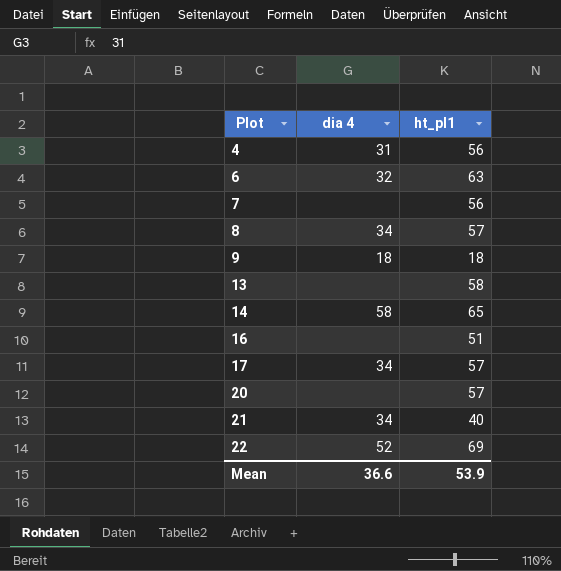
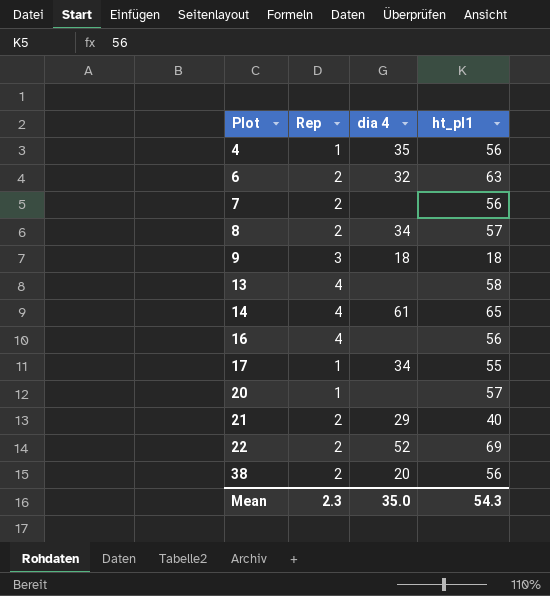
column Rep | position: none -> 2
4 | dia 4: 31 -> 35
14 | dia 4: 58 -> 61
16 | ht_pl1: 51 -> 56
17 | ht_pl1: 57 -> 55
21 | dia 4: 34 -> 29
row 38: none -> 2 | 20 | 56
Mean | dia 4: 36.6 -> 35.0
Mean | ht_pl1: 53.9 -> 54.3

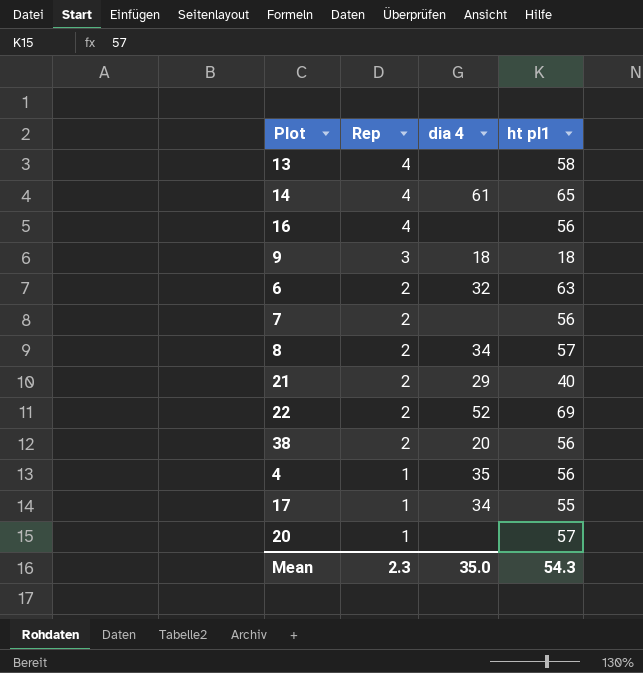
row order: Plot ascending -> Rep descending
column name: ht_pl1 -> ht pl1

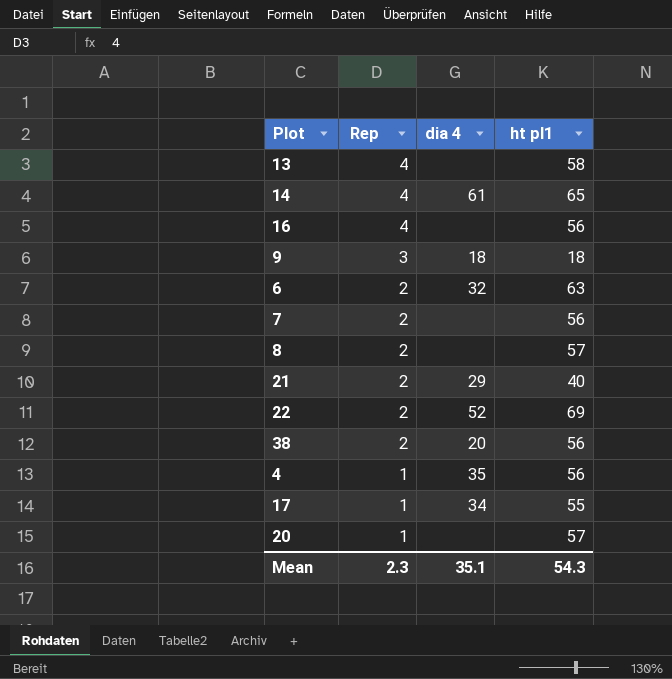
8 | dia 4: 34 -> none
Mean | dia 4: 35.0 -> 35.1

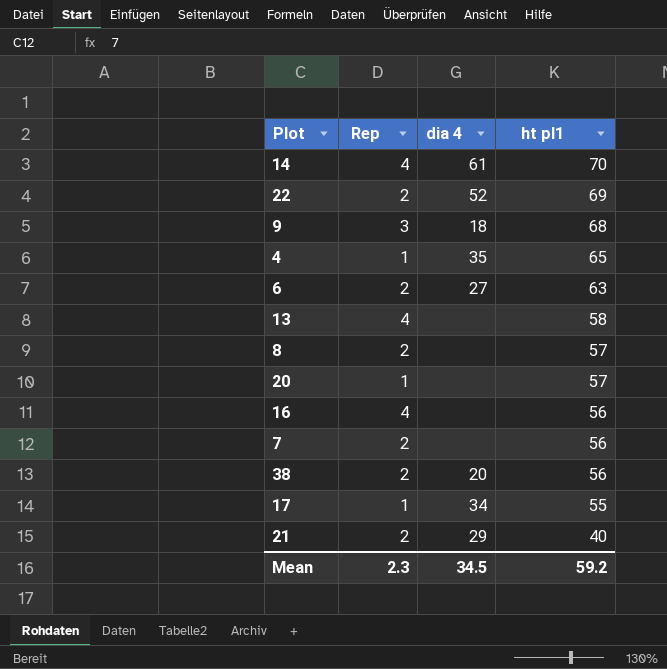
row order: Rep descending -> ht pl1 descending
14 | ht pl1: 65 -> 70
9 | ht pl1: 18 -> 68
4 | ht pl1: 56 -> 65
6 | dia 4: 32 -> 27
Mean | dia 4: 35.1 -> 34.5
Mean | ht pl1: 54.3 -> 59.2

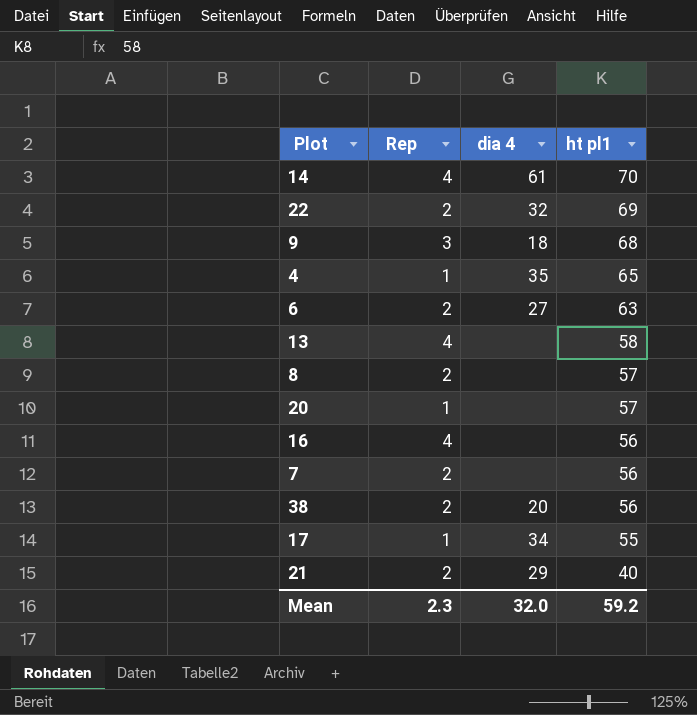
22 | dia 4: 52 -> 32
Mean | dia 4: 34.5 -> 32.0

